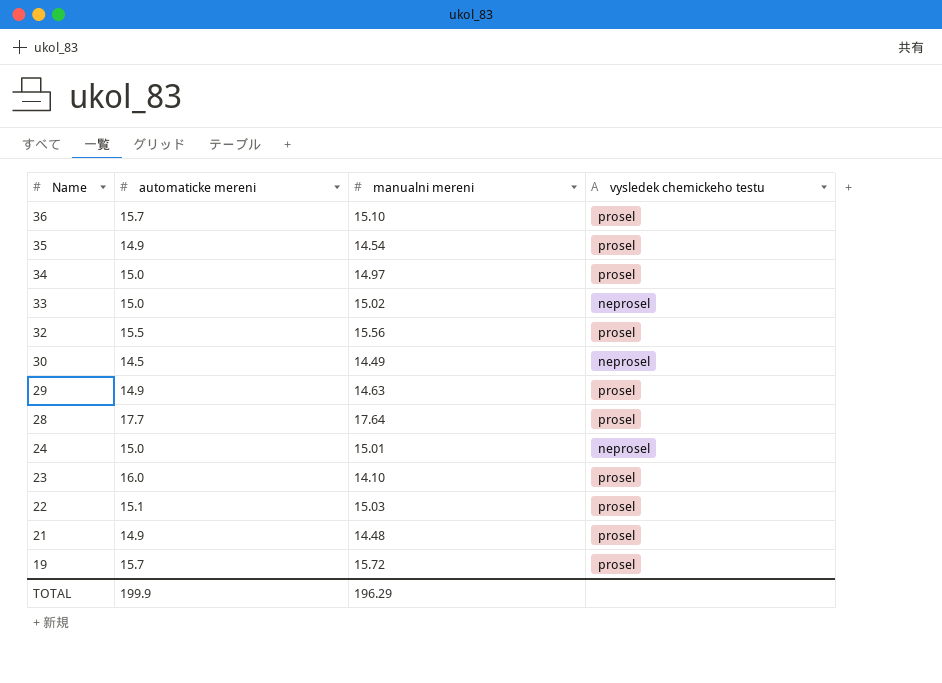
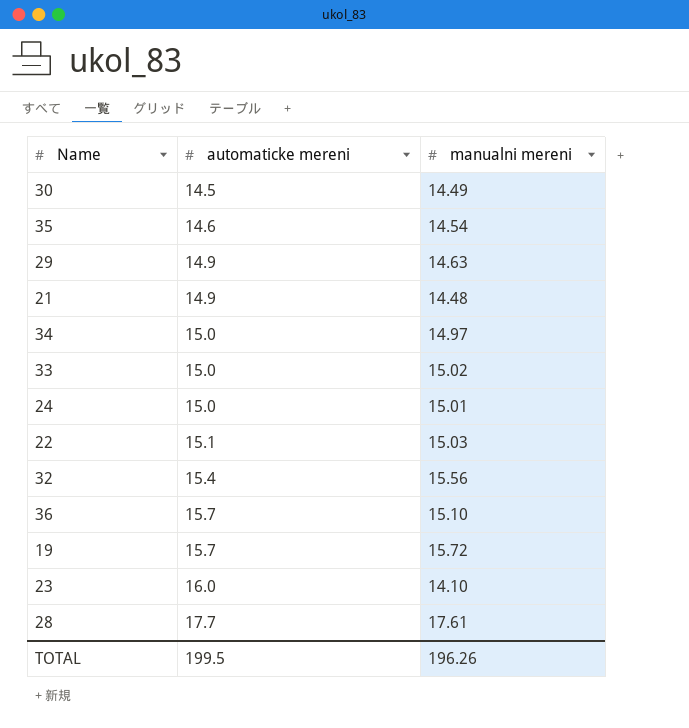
row order: Name descending -> automaticke mereni ascending
column vysledek chemickeho testu | position: 4 -> none
35 | automaticke mereni: 14.9 -> 14.6
32 | automaticke mereni: 15.5 -> 15.4
28 | manualni mereni: 17.64 -> 17.61
TOTAL | automaticke mereni: 199.9 -> 199.5
TOTAL | manualni mereni: 196.29 -> 196.26

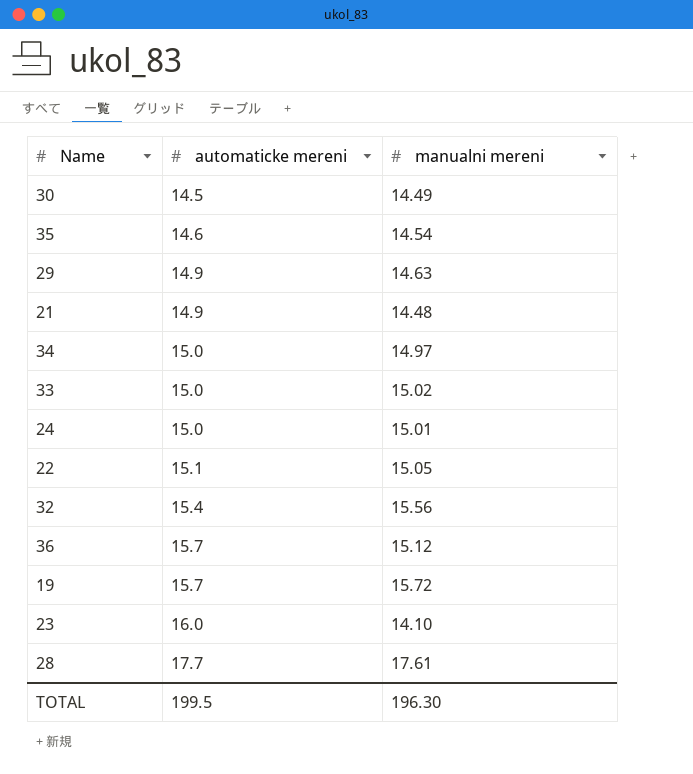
22 | manualni mereni: 15.03 -> 15.05
36 | manualni mereni: 15.10 -> 15.12
TOTAL | manualni mereni: 196.26 -> 196.30

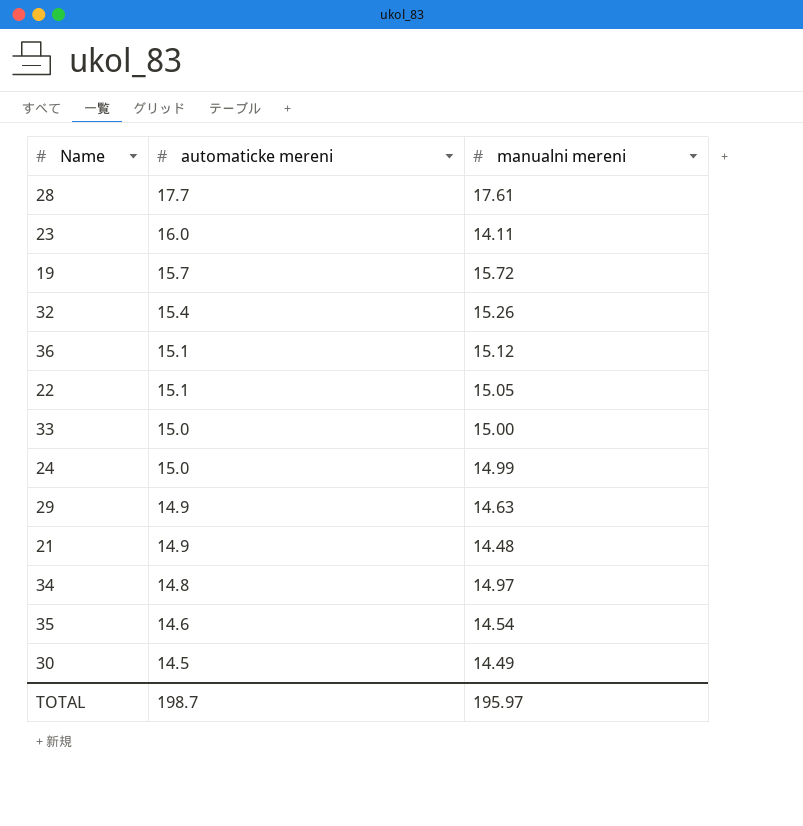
row order: automaticke mereni ascending -> automaticke mereni descending
23 | manualni mereni: 14.10 -> 14.11
32 | manualni mereni: 15.56 -> 15.26
36 | automaticke mereni: 15.7 -> 15.1
33 | manualni mereni: 15.02 -> 15.00
24 | manualni mereni: 15.01 -> 14.99
34 | automaticke mereni: 15.0 -> 14.8
TOTAL | automaticke mereni: 199.5 -> 198.7
TOTAL | manualni mereni: 196.30 -> 195.97

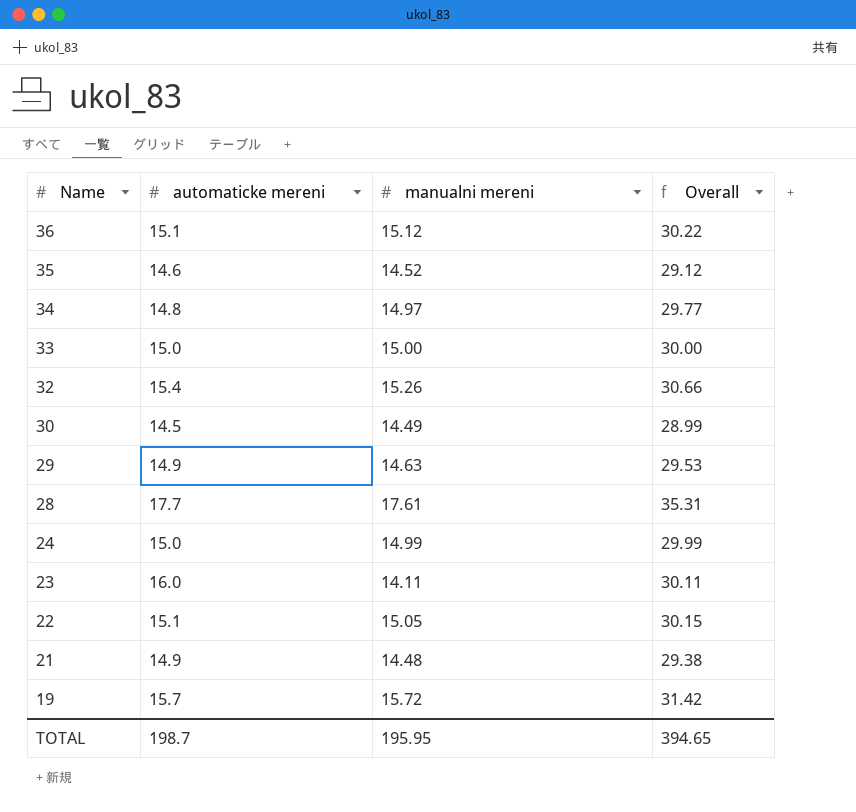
row order: automaticke mereni descending -> Name descending
column Overall | formula: none -> [automaticke mereni] + [manualni mereni]
35 | manualni mereni: 14.54 -> 14.52
TOTAL | manualni mereni: 195.97 -> 195.95

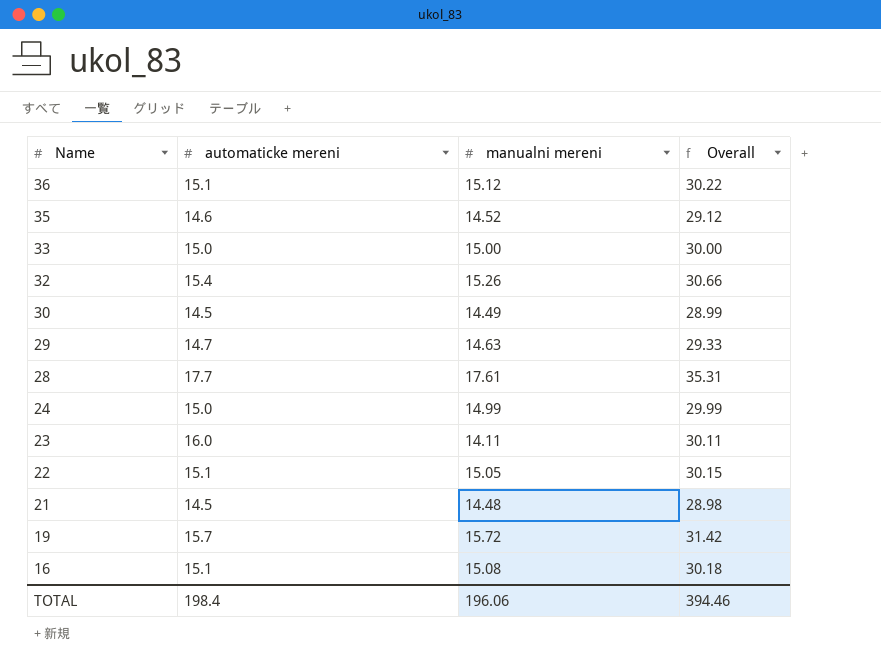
row 34: 14.8 | 14.97 | 29.77 -> none
29 | automaticke mereni: 14.9 -> 14.7
29 | Overall: 29.53 -> 29.33
21 | automaticke mereni: 14.9 -> 14.5
21 | Overall: 29.38 -> 28.98
row 16: none -> 15.1 | 15.08 | 30.18
TOTAL | automaticke mereni: 198.7 -> 198.4
TOTAL | manualni mereni: 195.95 -> 196.06
TOTAL | Overall: 394.65 -> 394.46

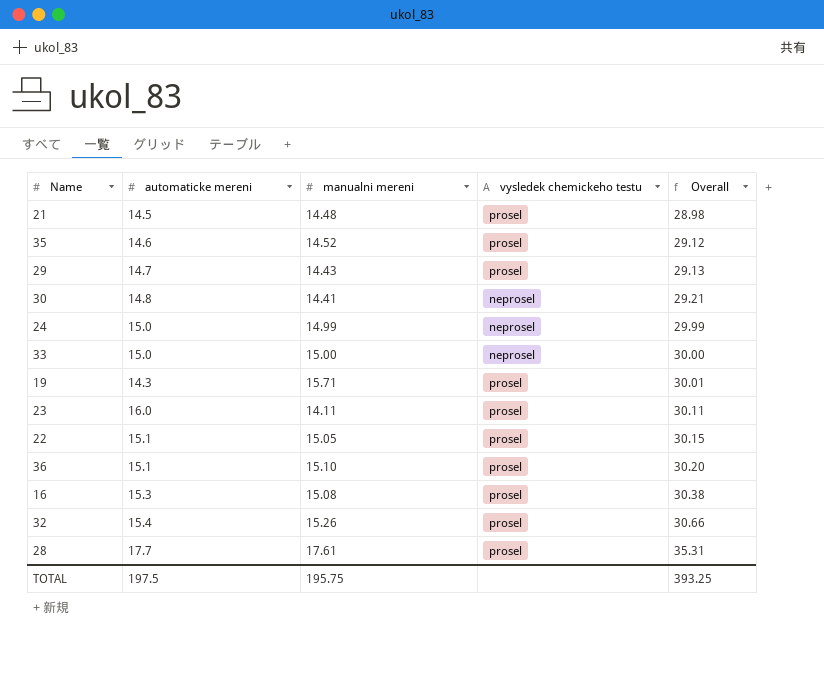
row order: Name descending -> Overall ascending
column vysledek chemickeho testu | position: none -> 4
29 | manualni mereni: 14.63 -> 14.43
29 | Overall: 29.33 -> 29.13
30 | automaticke mereni: 14.5 -> 14.8
30 | manualni mereni: 14.49 -> 14.41
30 | Overall: 28.99 -> 29.21
19 | automaticke mereni: 15.7 -> 14.3
19 | manualni mereni: 15.72 -> 15.71
19 | Overall: 31.42 -> 30.01
36 | manualni mereni: 15.12 -> 15.10
36 | Overall: 30.22 -> 30.20
16 | automaticke mereni: 15.1 -> 15.3
16 | Overall: 30.18 -> 30.38
TOTAL | automaticke mereni: 198.4 -> 197.5
TOTAL | manualni mereni: 196.06 -> 195.75
TOTAL | Overall: 394.46 -> 393.25

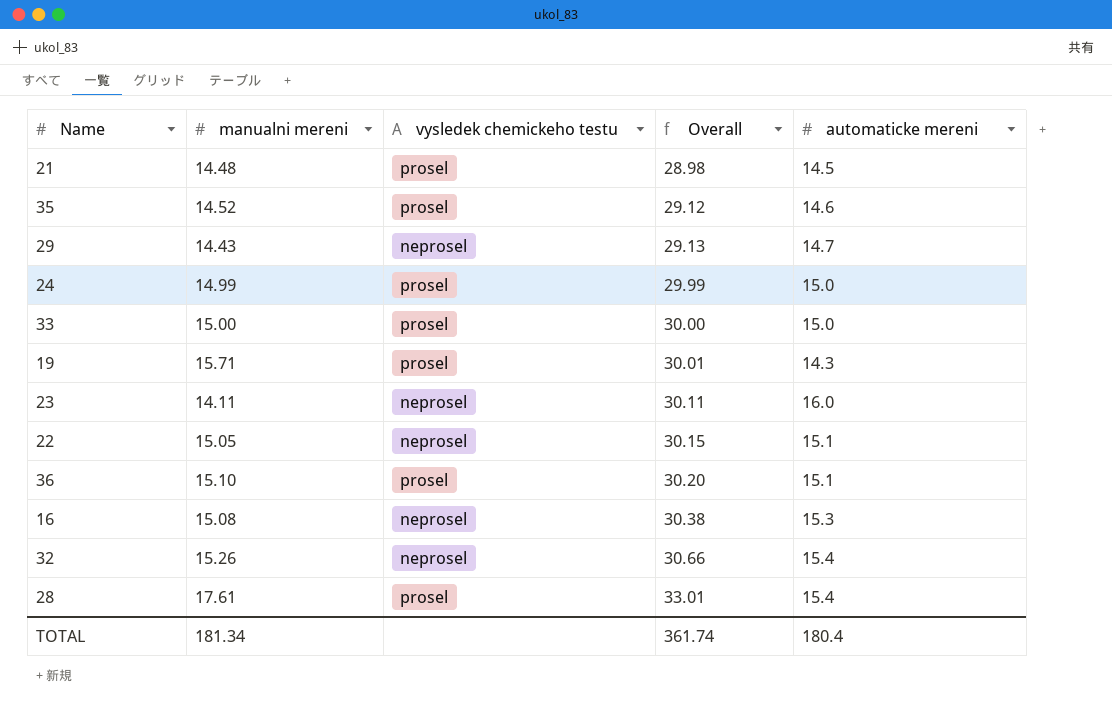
column automaticke mereni | position: 2 -> 5
row 30: 14.8 | 14.41 | neprosel | 29.21 -> none
29 | vysledek chemickeho testu: prosel -> neprosel
24 | vysledek chemickeho testu: neprosel -> prosel
33 | vysledek chemickeho testu: neprosel -> prosel
23 | vysledek chemickeho testu: prosel -> neprosel
22 | vysledek chemickeho testu: prosel -> neprosel
16 | vysledek chemickeho testu: prosel -> neprosel
32 | vysledek chemickeho testu: prosel -> neprosel
28 | Overall: 35.31 -> 33.01
28 | automaticke mereni: 17.7 -> 15.4
TOTAL | manualni mereni: 195.75 -> 181.34
TOTAL | Overall: 393.25 -> 361.74
TOTAL | automaticke mereni: 197.5 -> 180.4

